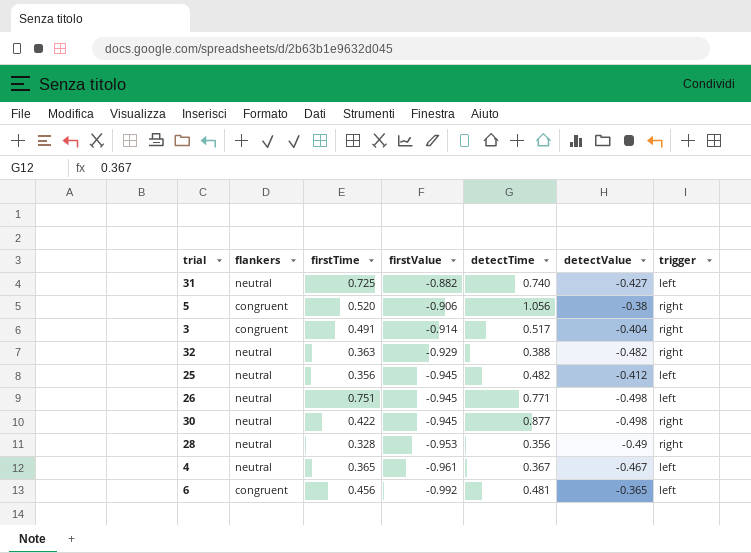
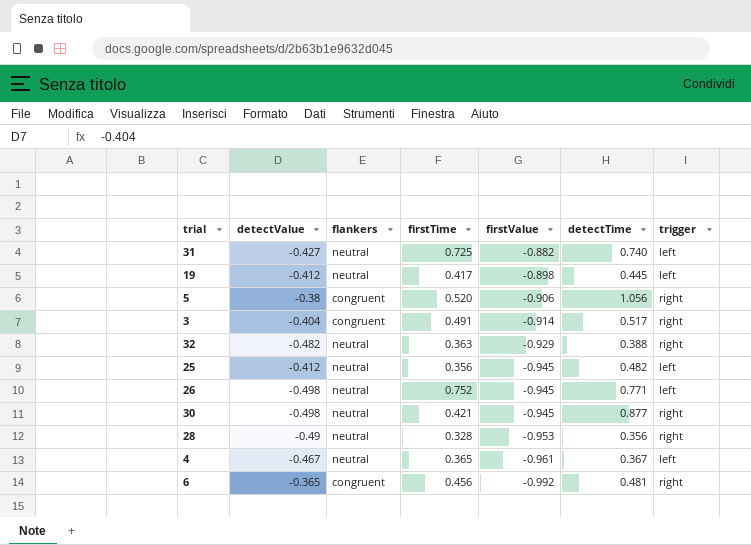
column detectValue | position: 6 -> 2
row 19: none -> -0.412 | neutral | 0.417 | -0.898 | 0.445 | left
26 | firstTime: 0.751 -> 0.752
30 | firstTime: 0.422 -> 0.421
6 | trigger: left -> right

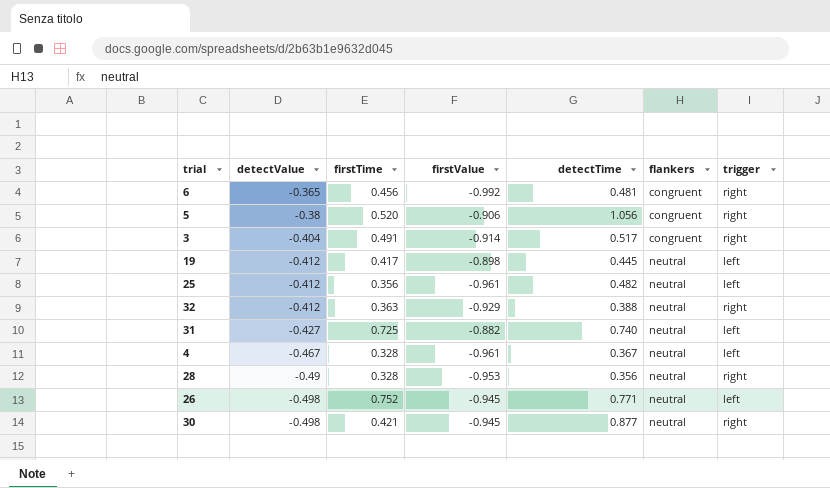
row order: firstValue descending -> detectValue descending
column flankers | position: 3 -> 6
25 | firstValue: -0.945 -> -0.961
32 | detectValue: -0.482 -> -0.412
4 | firstTime: 0.365 -> 0.328

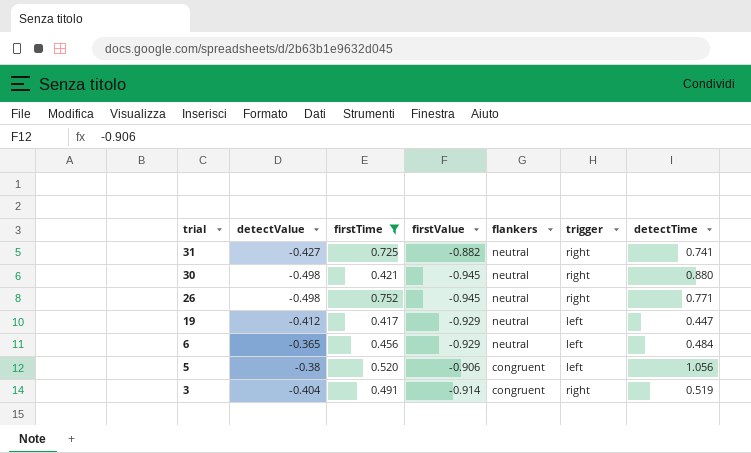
filter: none -> firstTime >= 0.417
row order: detectValue descending -> trial descending
column detectTime | position: 5 -> 7
31 | trigger: left -> right
31 | detectTime: 0.740 -> 0.741
30 | detectTime: 0.877 -> 0.880
26 | trigger: left -> right
19 | firstValue: -0.898 -> -0.929
19 | detectTime: 0.445 -> 0.447
6 | firstValue: -0.992 -> -0.929
6 | flankers: congruent -> neutral
6 | trigger: right -> left
6 | detectTime: 0.481 -> 0.484
5 | trigger: right -> left
3 | detectTime: 0.517 -> 0.519

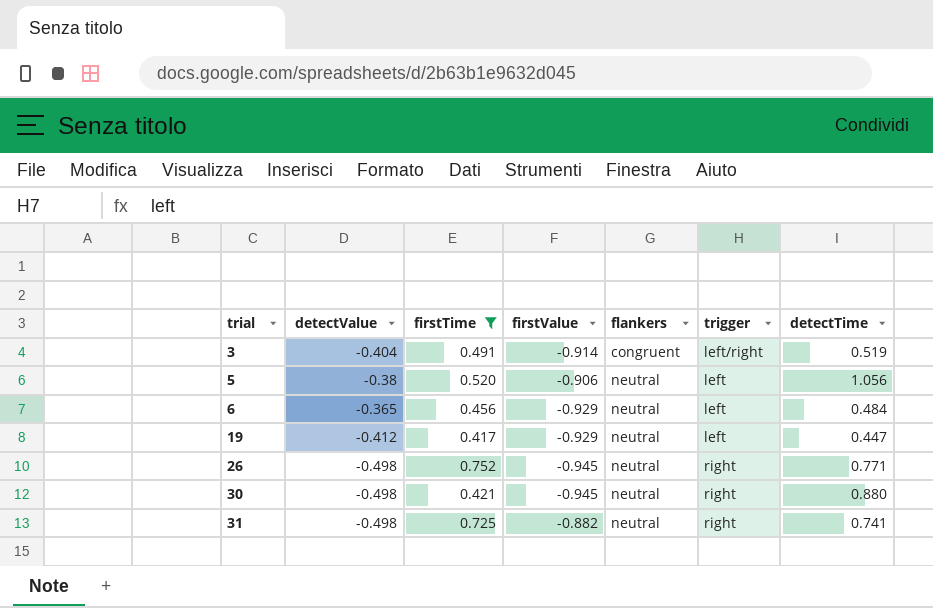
row order: trial descending -> trial ascending
3 | trigger: right -> left/right
5 | flankers: congruent -> neutral
31 | detectValue: -0.427 -> -0.498

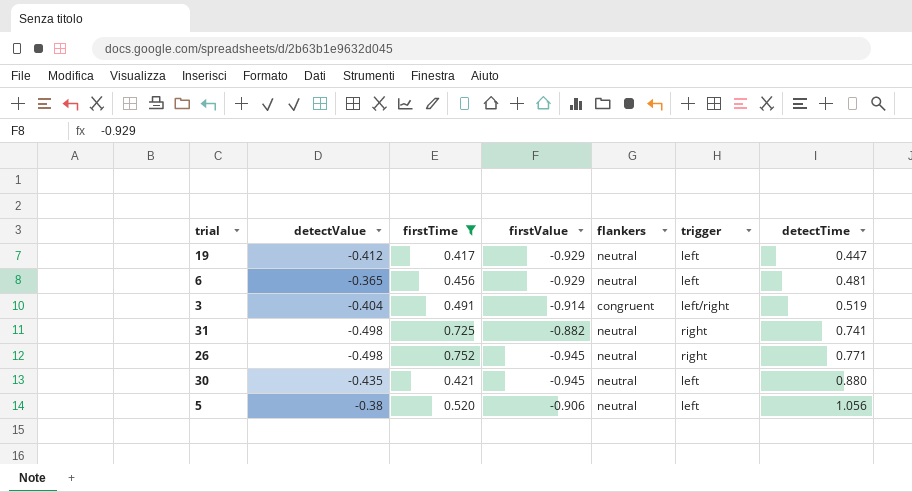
row order: trial ascending -> detectTime ascending
6 | detectTime: 0.484 -> 0.481
30 | detectValue: -0.498 -> -0.435
30 | trigger: right -> left

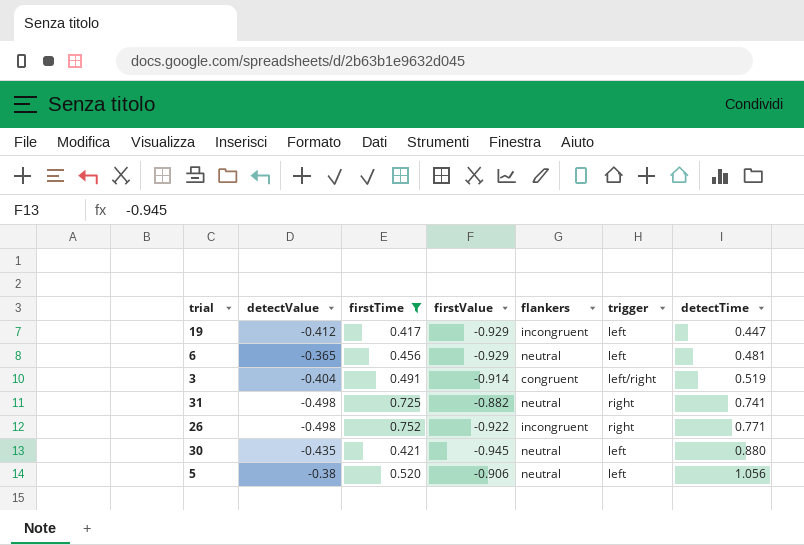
19 | flankers: neutral -> incongruent
26 | firstValue: -0.945 -> -0.922
26 | flankers: neutral -> incongruent

